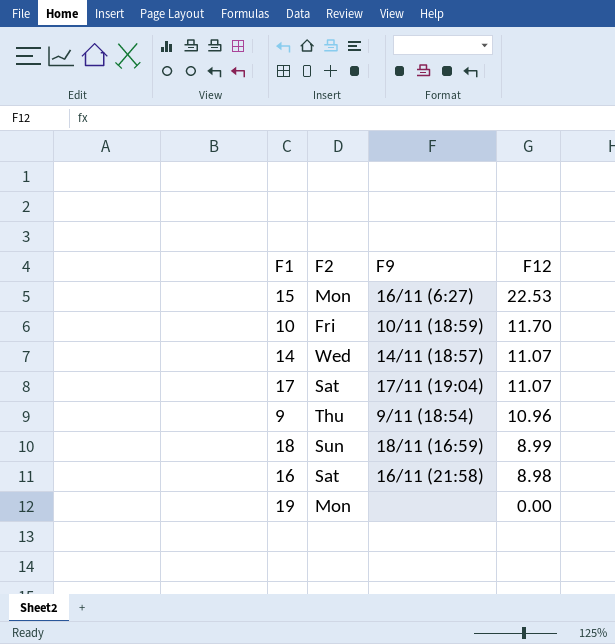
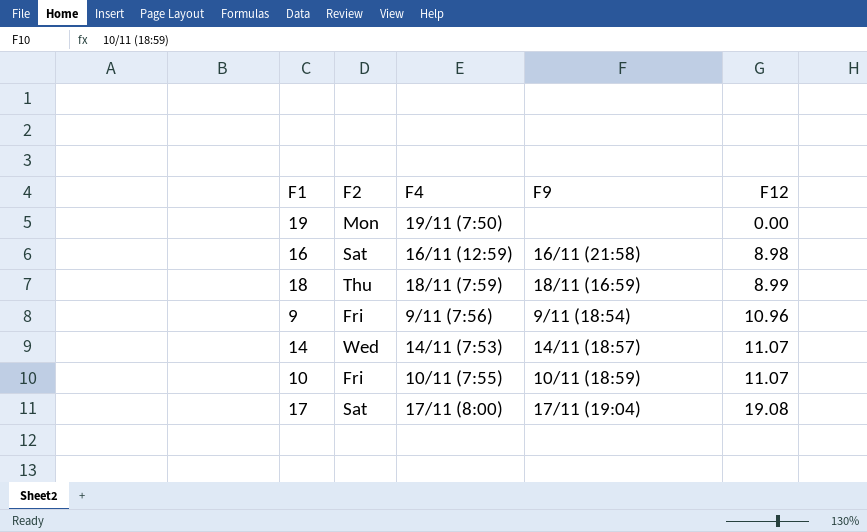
row order: F12 descending -> F12 ascending
column F4 | position: none -> 3
row 15: Mon | 16/11 (6:27) | 22.53 -> none
18 | F2: Sun -> Thu
9 | F2: Thu -> Fri
10 | F12: 11.70 -> 11.07
17 | F12: 11.07 -> 19.08

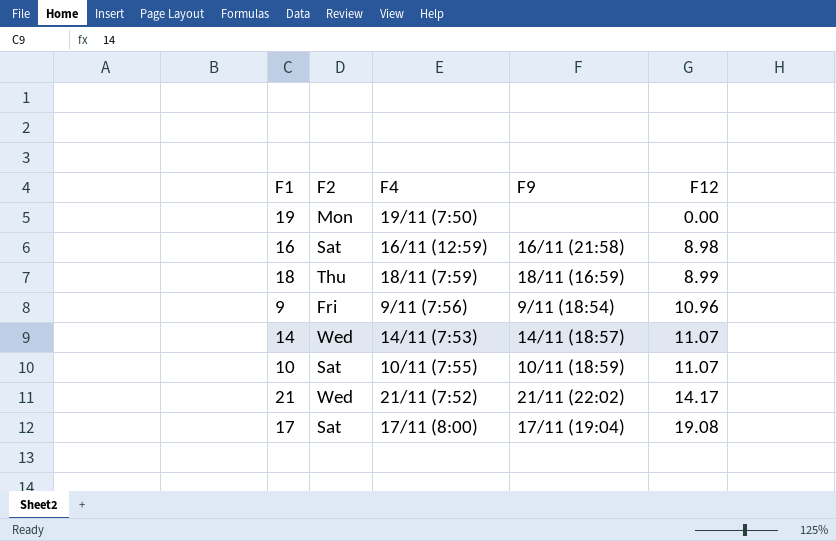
10 | F2: Fri -> Sat
row 21: none -> Wed | 21/11 (7:52) | 21/11 (22:02) | 14.17

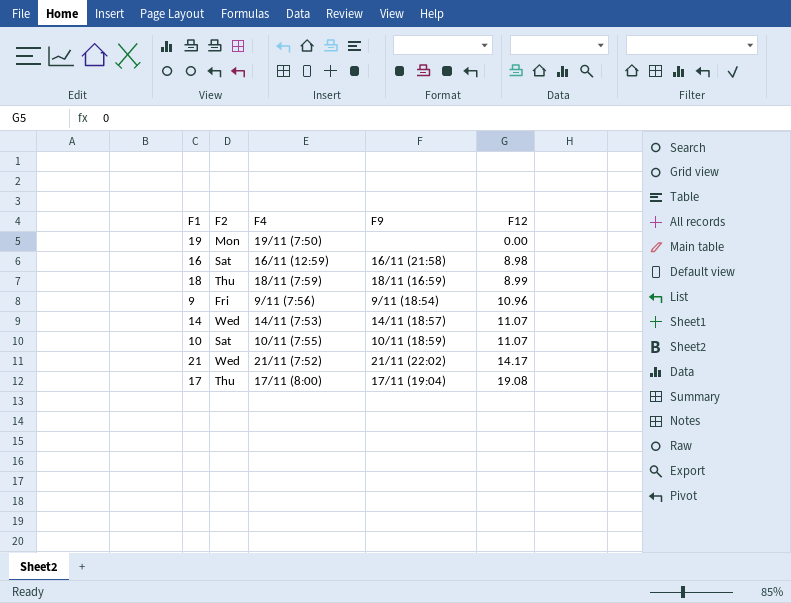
17 | F2: Sat -> Thu

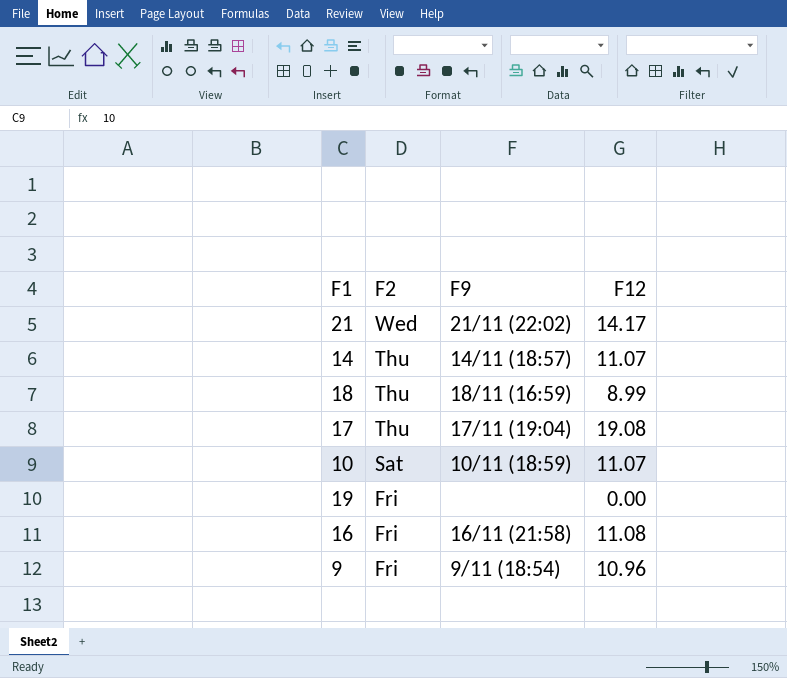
row order: F12 ascending -> F2 descending
column F4 | position: 3 -> none
14 | F2: Wed -> Thu
19 | F2: Mon -> Fri
16 | F2: Sat -> Fri
16 | F12: 8.98 -> 11.08

